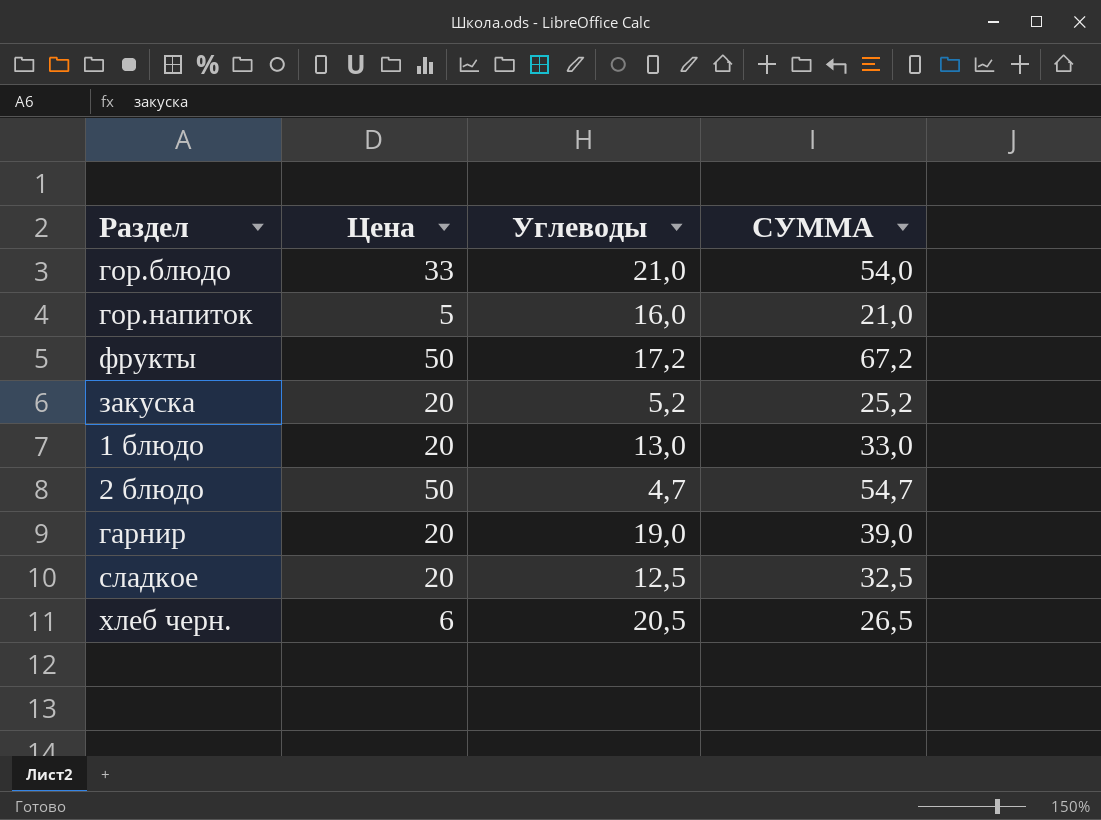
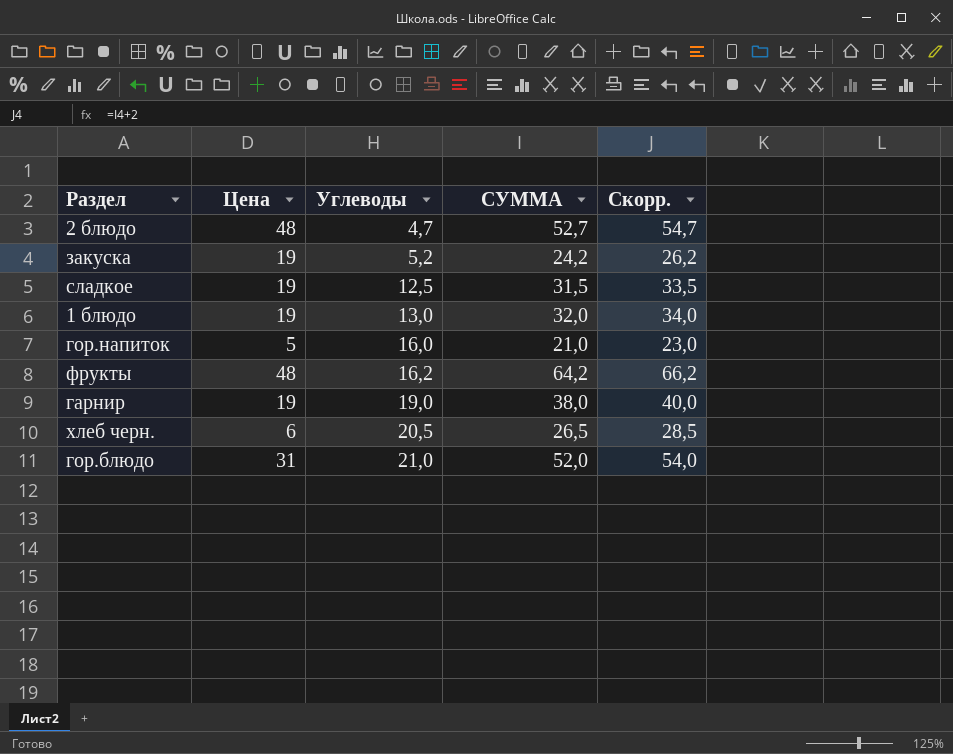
row order: none -> Углеводы ascending
column Скорр. | formula: none -> [СУММА] + 2
2 блюдо | Цена: 50 -> 48
2 блюдо | СУММА: 54,7 -> 52,7
закуска | Цена: 20 -> 19
закуска | СУММА: 25,2 -> 24,2
сладкое | Цена: 20 -> 19
сладкое | СУММА: 32,5 -> 31,5
1 блюдо | Цена: 20 -> 19
1 блюдо | СУММА: 33,0 -> 32,0
фрукты | Цена: 50 -> 48
фрукты | Углеводы: 17,2 -> 16,2
фрукты | СУММА: 67,2 -> 64,2
гарнир | Цена: 20 -> 19
гарнир | СУММА: 39,0 -> 38,0
гор.блюдо | Цена: 33 -> 31
гор.блюдо | СУММА: 54,0 -> 52,0

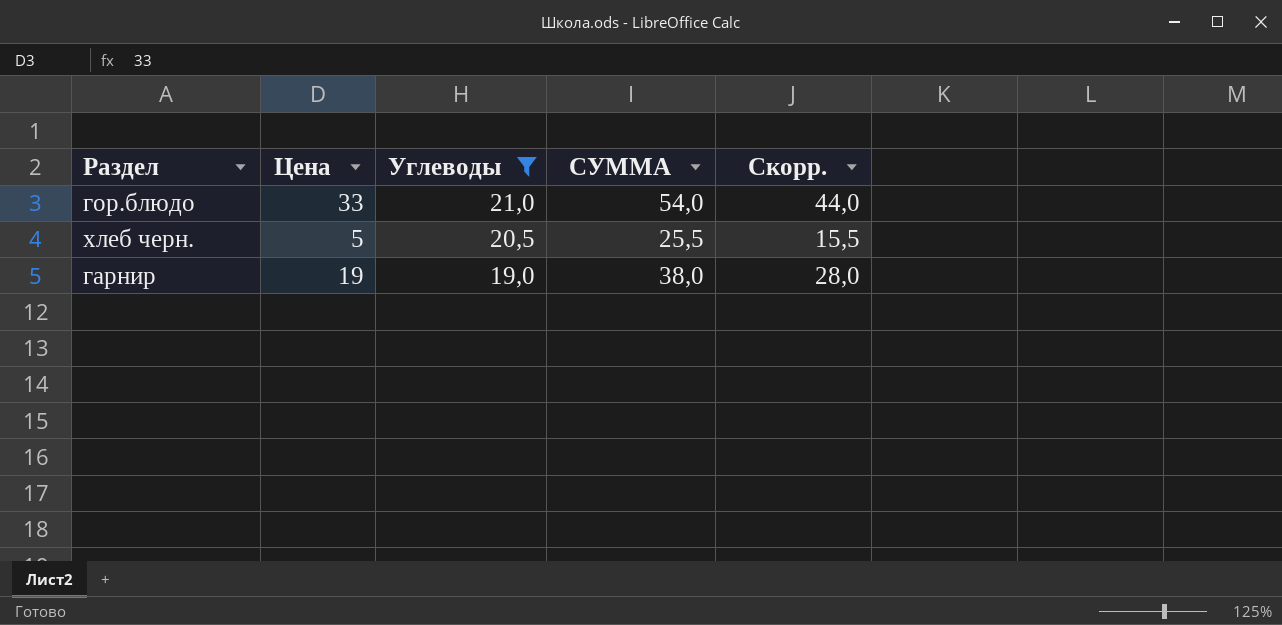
filter: none -> Углеводы >= 19,0
row order: Углеводы ascending -> Углеводы descending
column Скорр. | formula: [СУММА] + 2 -> [СУММА] - 10
гор.блюдо | Цена: 31 -> 33
гор.блюдо | СУММА: 52,0 -> 54,0
хлеб черн. | Цена: 6 -> 5
хлеб черн. | СУММА: 26,5 -> 25,5

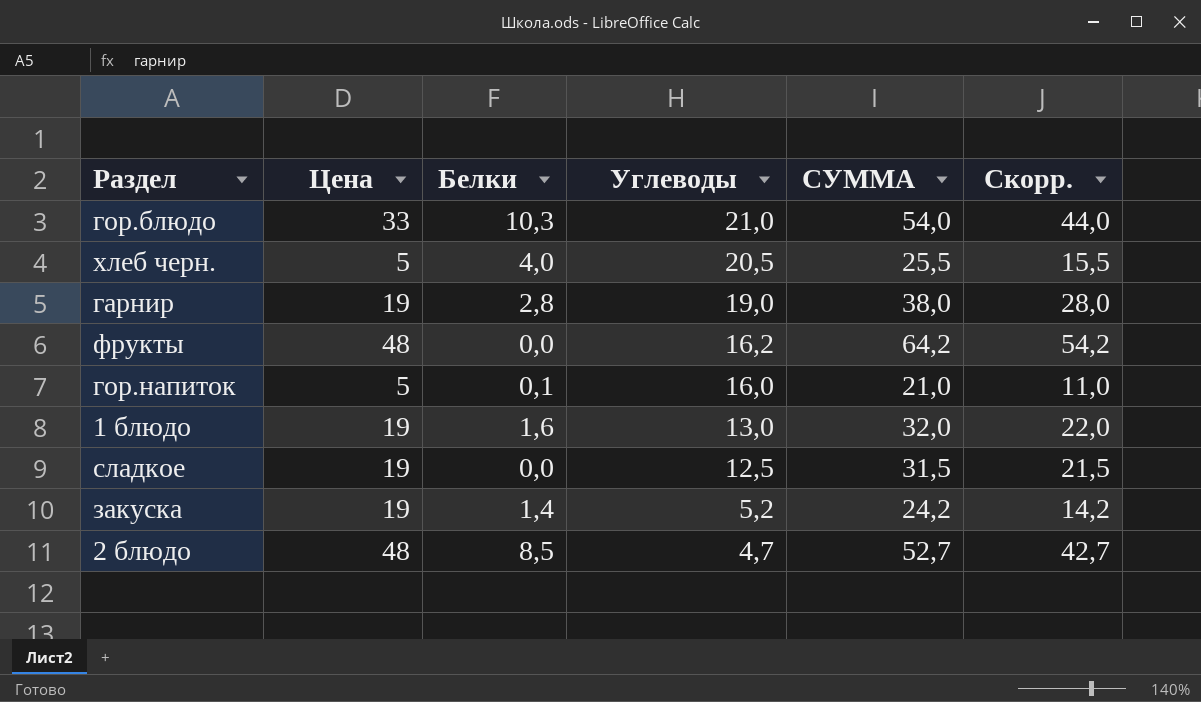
filter: Углеводы >= 19,0 -> none
column Белки | position: none -> 3

